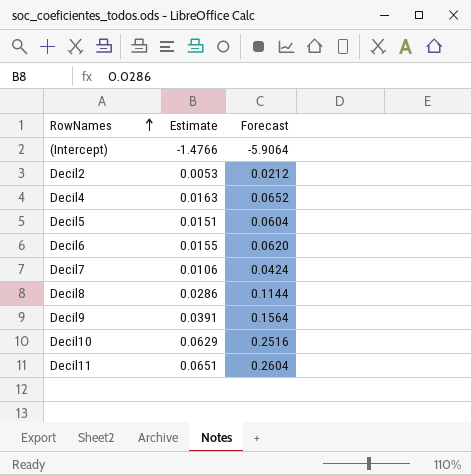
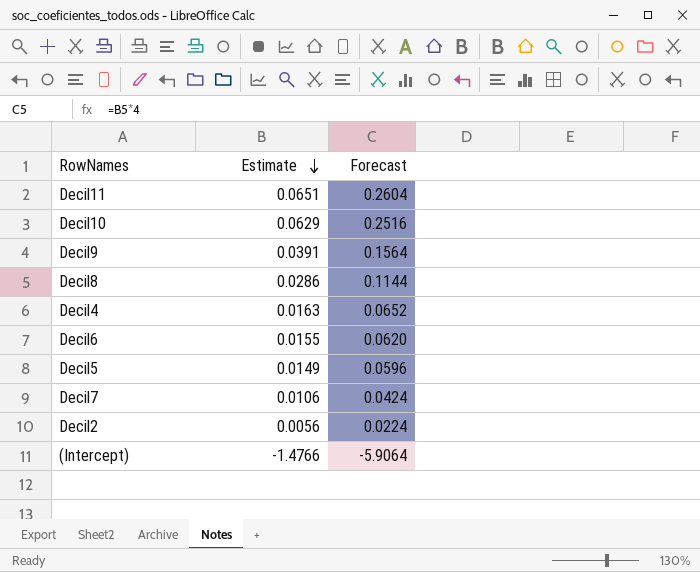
row order: RowNames ascending -> Estimate descending
Decil5 | Estimate: 0.0151 -> 0.0149
Decil5 | Forecast: 0.0604 -> 0.0596
Decil2 | Estimate: 0.0053 -> 0.0056
Decil2 | Forecast: 0.0212 -> 0.0224

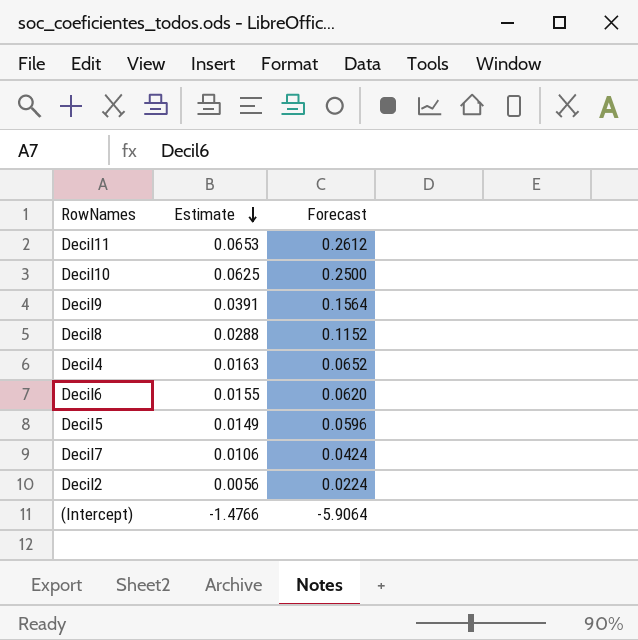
Decil11 | Estimate: 0.0651 -> 0.0653
Decil11 | Forecast: 0.2604 -> 0.2612
Decil10 | Estimate: 0.0629 -> 0.0625
Decil10 | Forecast: 0.2516 -> 0.2500
Decil8 | Estimate: 0.0286 -> 0.0288
Decil8 | Forecast: 0.1144 -> 0.1152

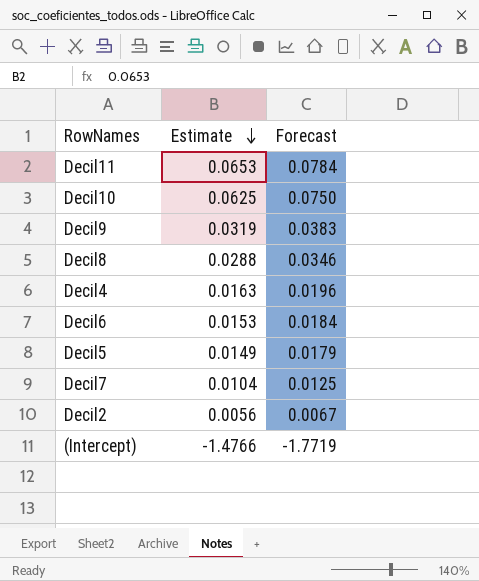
column Forecast | formula: [Estimate] * 4 -> [Estimate] * 1.2
Decil9 | Estimate: 0.0391 -> 0.0319
Decil6 | Estimate: 0.0155 -> 0.0153
Decil7 | Estimate: 0.0106 -> 0.0104

